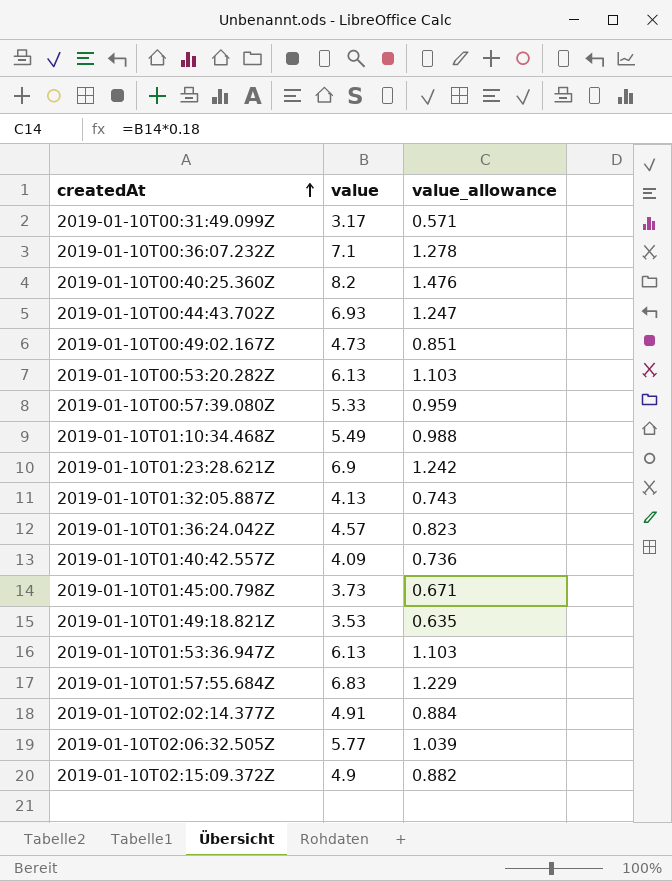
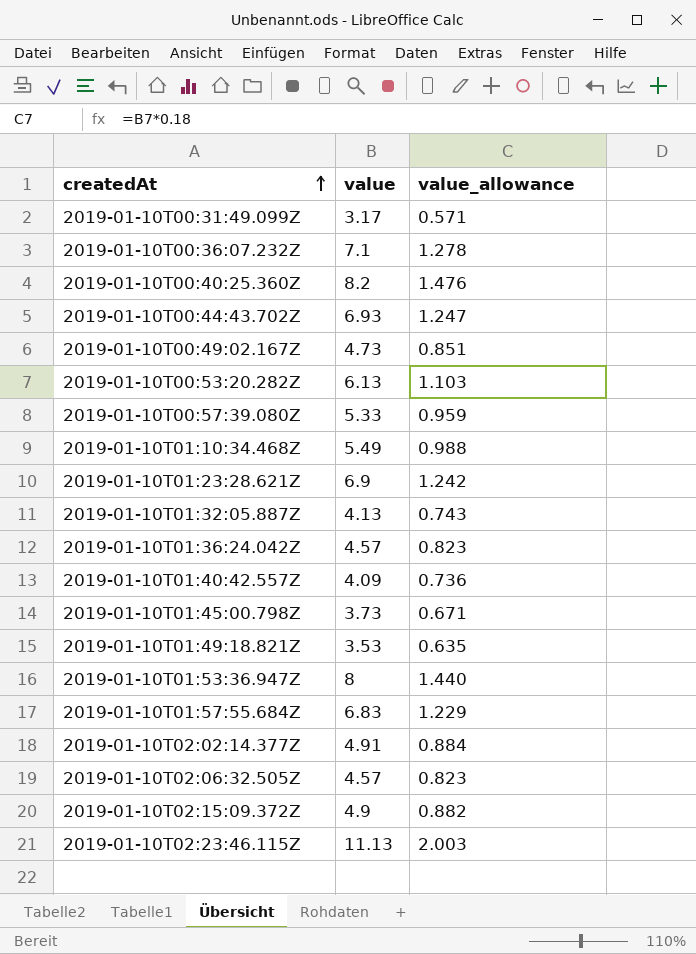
2019-01-10T01:53:36.947Z | value: 6.13 -> 8
2019-01-10T01:53:36.947Z | value_allowance: 1.103 -> 1.440
2019-01-10T02:06:32.505Z | value: 5.77 -> 4.57
2019-01-10T02:06:32.505Z | value_allowance: 1.039 -> 0.823
row 2019-01-10T02:23:46.115Z: none -> 11.13 | 2.003

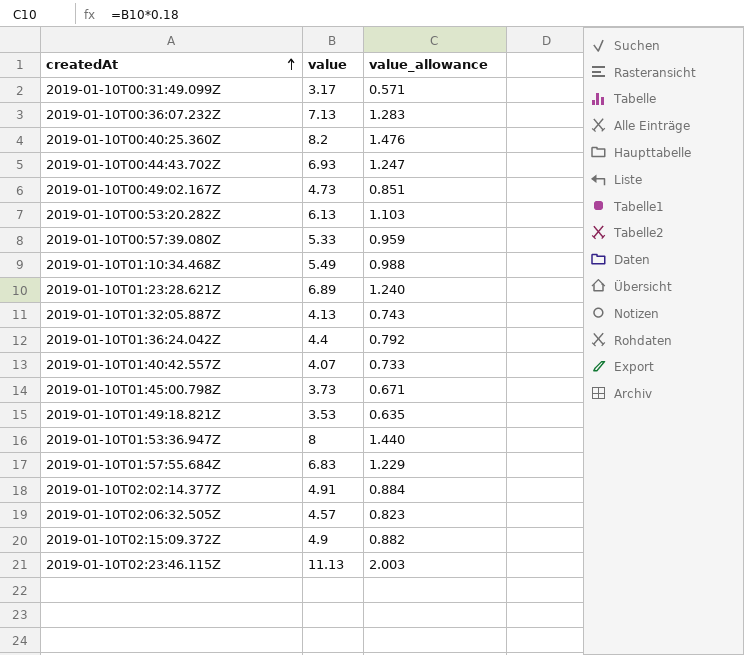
2019-01-10T00:36:07.232Z | value: 7.1 -> 7.13
2019-01-10T00:36:07.232Z | value_allowance: 1.278 -> 1.283
2019-01-10T01:23:28.621Z | value: 6.9 -> 6.89
2019-01-10T01:23:28.621Z | value_allowance: 1.242 -> 1.240
2019-01-10T01:36:24.042Z | value: 4.57 -> 4.4
2019-01-10T01:36:24.042Z | value_allowance: 0.823 -> 0.792
2019-01-10T01:40:42.557Z | value: 4.09 -> 4.07
2019-01-10T01:40:42.557Z | value_allowance: 0.736 -> 0.733

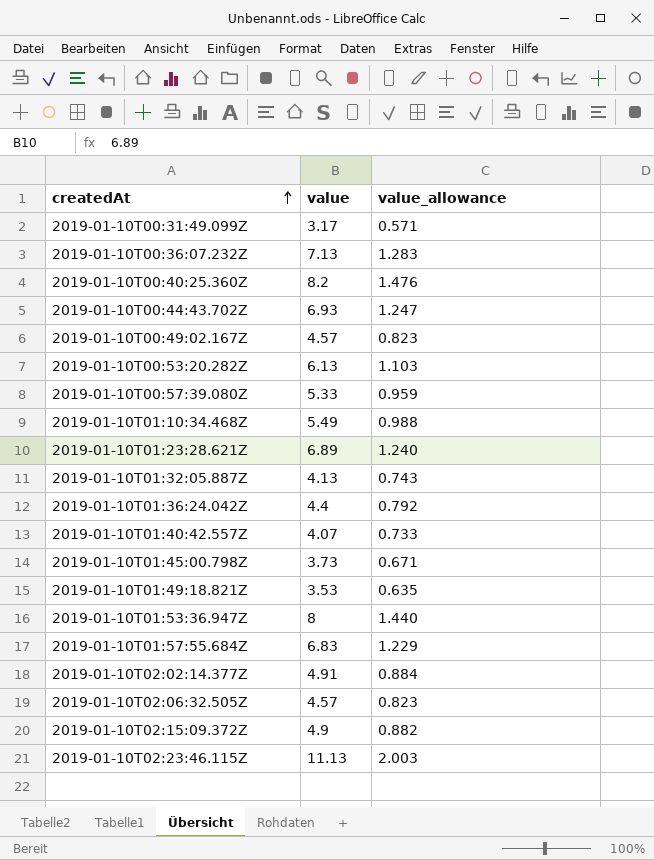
2019-01-10T00:49:02.167Z | value: 4.73 -> 4.57
2019-01-10T00:49:02.167Z | value_allowance: 0.851 -> 0.823

